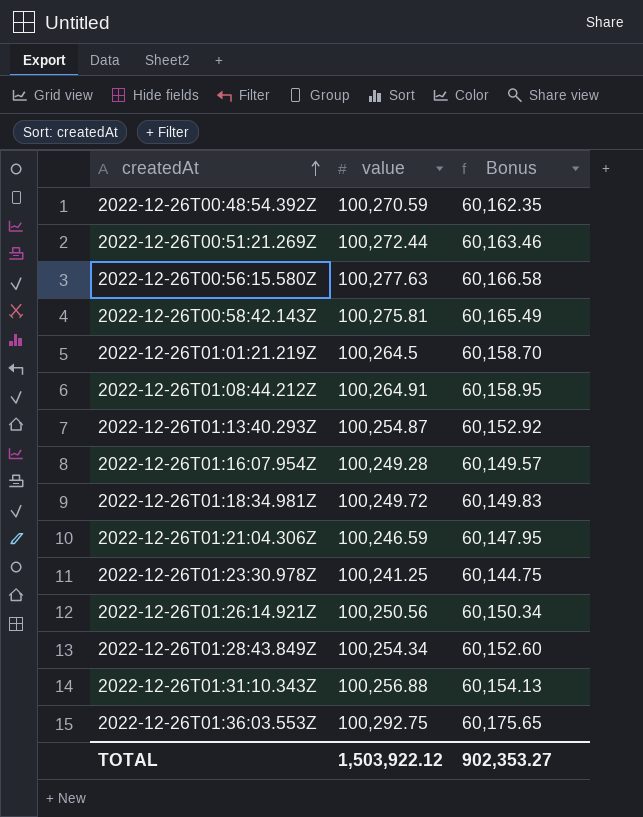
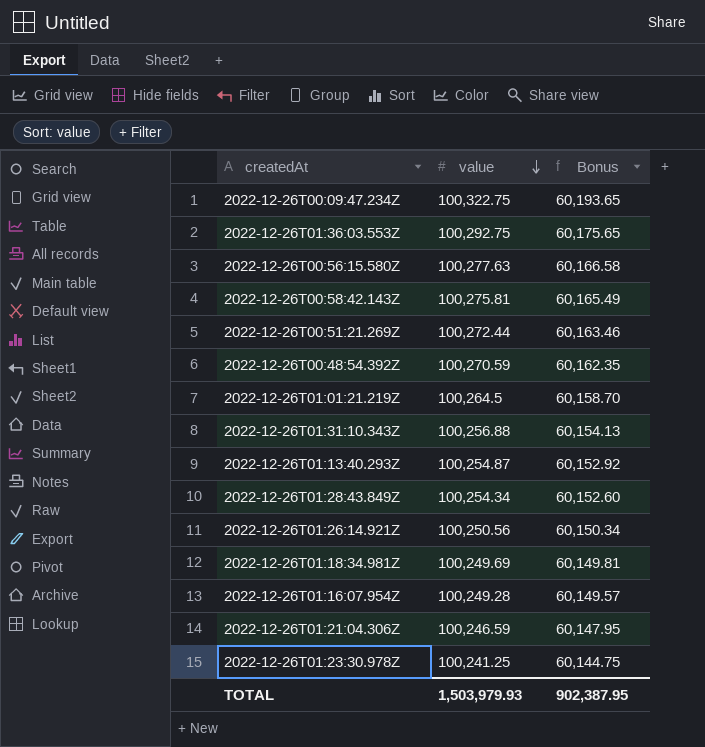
row order: createdAt ascending -> value descending
row 2022-12-26T01:08:44.212Z: 100,264.91 | 60,158.95 -> none
row 2022-12-26T00:09:47.234Z: none -> 100,322.75 | 60,193.65
2022-12-26T01:18:34.981Z | value: 100,249.72 -> 100,249.69
2022-12-26T01:18:34.981Z | Bonus: 60,149.83 -> 60,149.81
TOTAL | value: 1,503,922.12 -> 1,503,979.93
TOTAL | Bonus: 902,353.27 -> 902,387.95

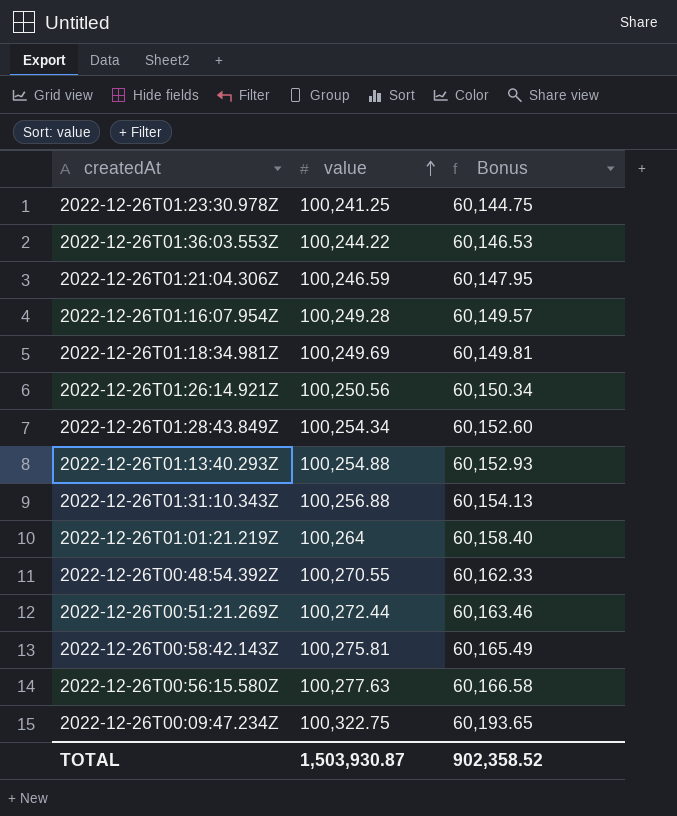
row order: value descending -> value ascending
2022-12-26T01:36:03.553Z | value: 100,292.75 -> 100,244.22
2022-12-26T01:36:03.553Z | Bonus: 60,175.65 -> 60,146.53
2022-12-26T01:13:40.293Z | value: 100,254.87 -> 100,254.88
2022-12-26T01:13:40.293Z | Bonus: 60,152.92 -> 60,152.93
2022-12-26T01:01:21.219Z | value: 100,264.5 -> 100,264
2022-12-26T01:01:21.219Z | Bonus: 60,158.70 -> 60,158.40
2022-12-26T00:48:54.392Z | value: 100,270.59 -> 100,270.55
2022-12-26T00:48:54.392Z | Bonus: 60,162.35 -> 60,162.33
TOTAL | value: 1,503,979.93 -> 1,503,930.87
TOTAL | Bonus: 902,387.95 -> 902,358.52

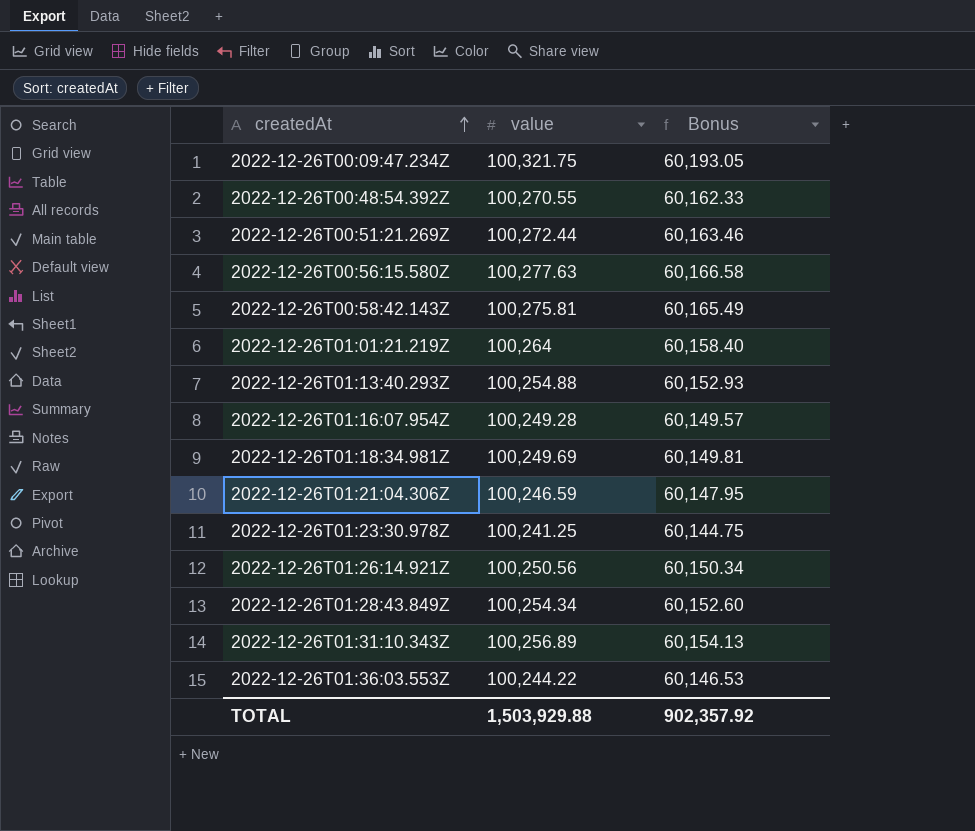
row order: value ascending -> createdAt ascending
2022-12-26T00:09:47.234Z | value: 100,322.75 -> 100,321.75
2022-12-26T00:09:47.234Z | Bonus: 60,193.65 -> 60,193.05
2022-12-26T01:31:10.343Z | value: 100,256.88 -> 100,256.89
TOTAL | value: 1,503,930.87 -> 1,503,929.88
TOTAL | Bonus: 902,358.52 -> 902,357.92

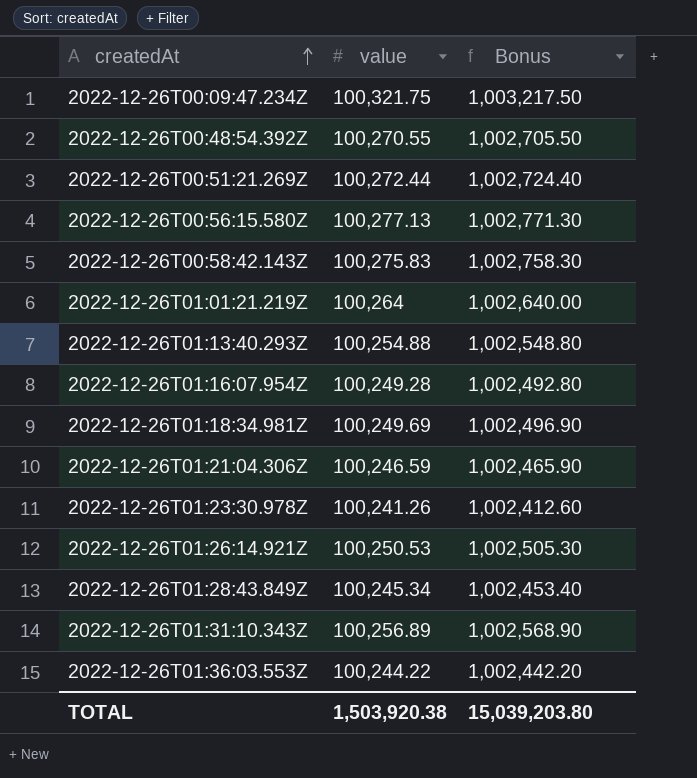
column Bonus | formula: [value] * 0.6 -> [value] * 10
2022-12-26T00:56:15.580Z | value: 100,277.63 -> 100,277.13
2022-12-26T00:58:42.143Z | value: 100,275.81 -> 100,275.83
2022-12-26T01:23:30.978Z | value: 100,241.25 -> 100,241.26
2022-12-26T01:26:14.921Z | value: 100,250.56 -> 100,250.53
2022-12-26T01:28:43.849Z | value: 100,254.34 -> 100,245.34
TOTAL | value: 1,503,929.88 -> 1,503,920.38
TOTAL | Bonus: 902,357.92 -> 15,039,203.80

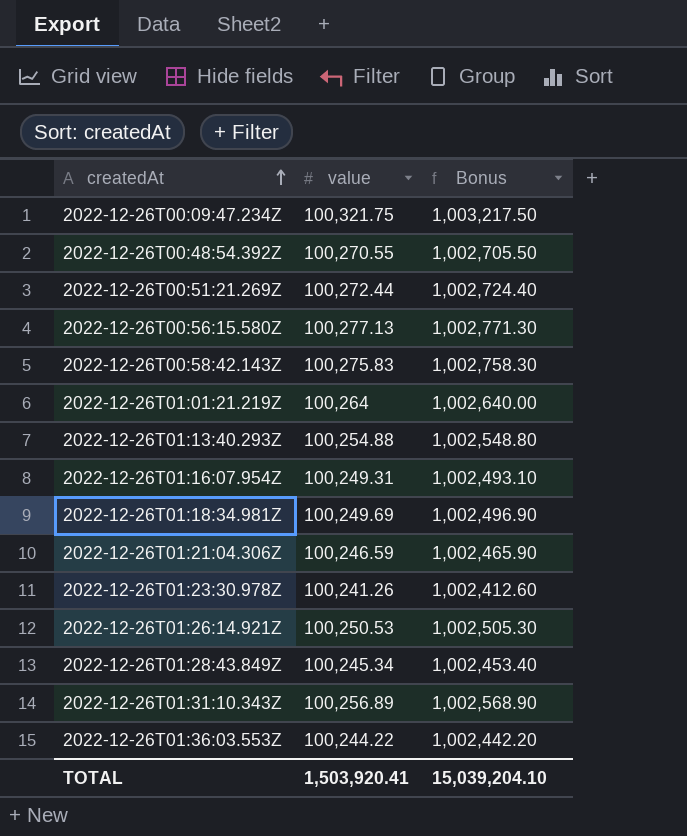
2022-12-26T01:16:07.954Z | value: 100,249.28 -> 100,249.31
2022-12-26T01:16:07.954Z | Bonus: 1,002,492.80 -> 1,002,493.10
TOTAL | value: 1,503,920.38 -> 1,503,920.41
TOTAL | Bonus: 15,039,203.80 -> 15,039,204.10

